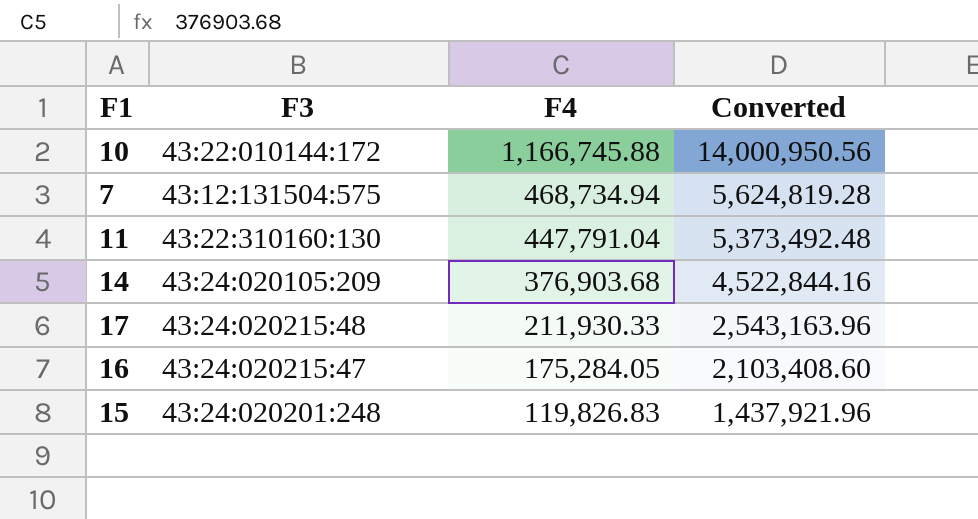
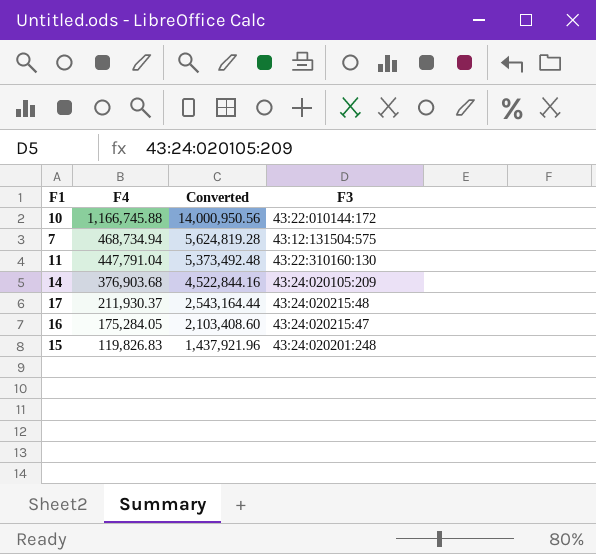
column F3 | position: 2 -> 4
17 | F4: 211,930.33 -> 211,930.37
17 | Converted: 2,543,163.96 -> 2,543,164.44

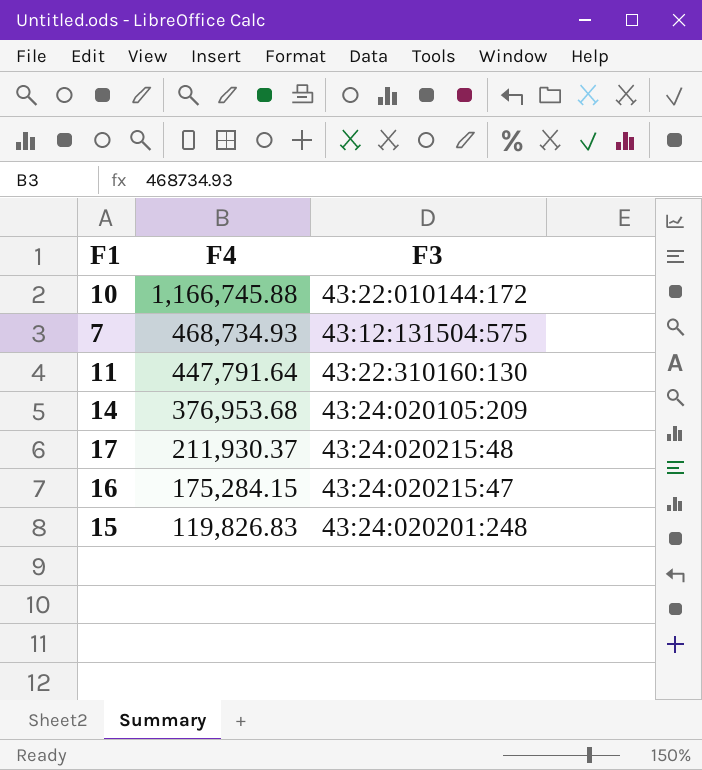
column Converted | formula: [F4] * 12 -> none
7 | F4: 468,734.94 -> 468,734.93
11 | F4: 447,791.04 -> 447,791.64
14 | F4: 376,903.68 -> 376,953.68
16 | F4: 175,284.05 -> 175,284.15

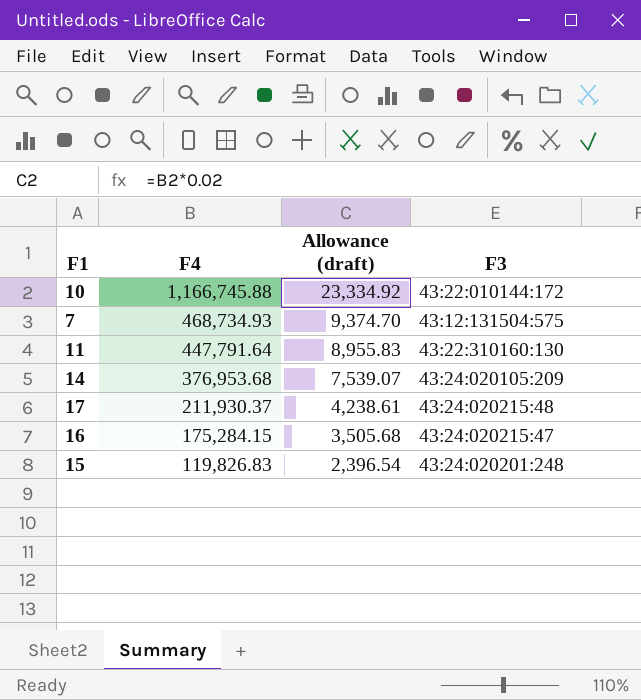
column Allowance (draft) | formula: none -> [F4] * 0.02

